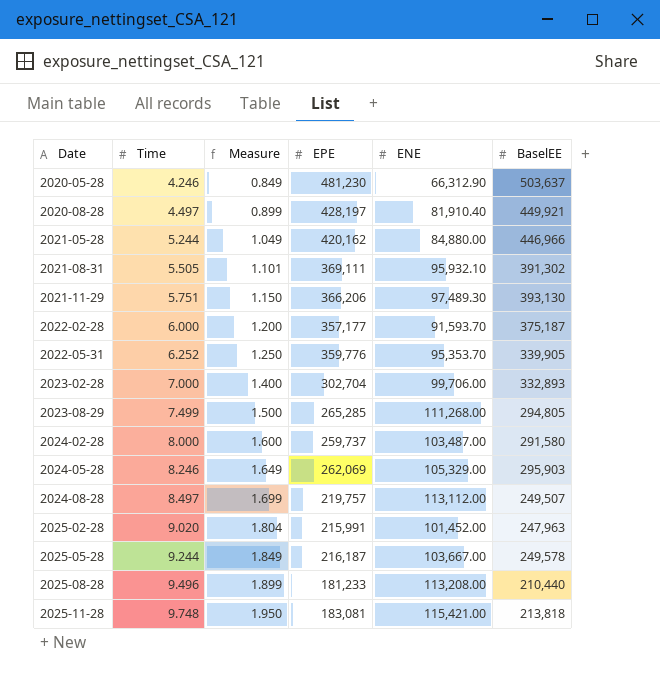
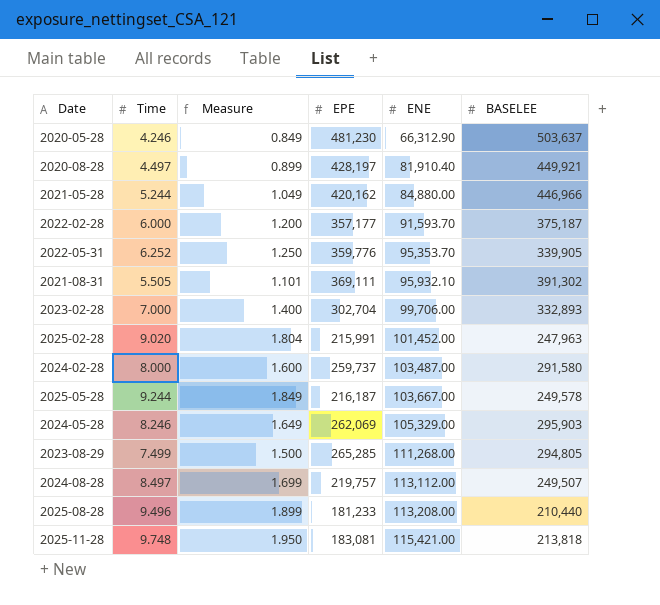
row order: Date ascending -> ENE ascending
column name: BaselEE -> BASELEE
row 2021-11-29: 5.751 | 1.150 | 366,206 | 97,489.30 | 393,130 -> none

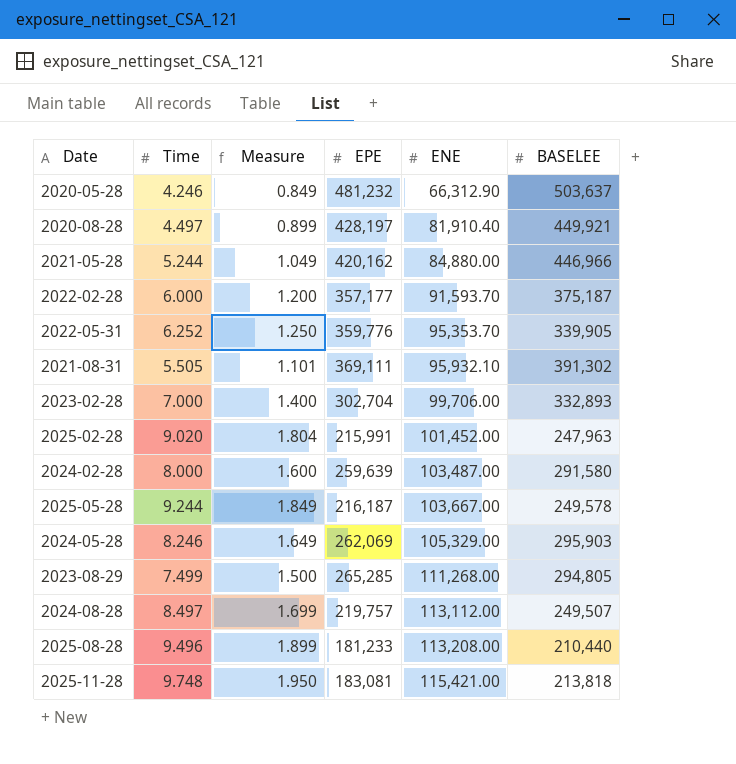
2020-05-28 | EPE: 481,230 -> 481,232
2024-02-28 | EPE: 259,737 -> 259,639

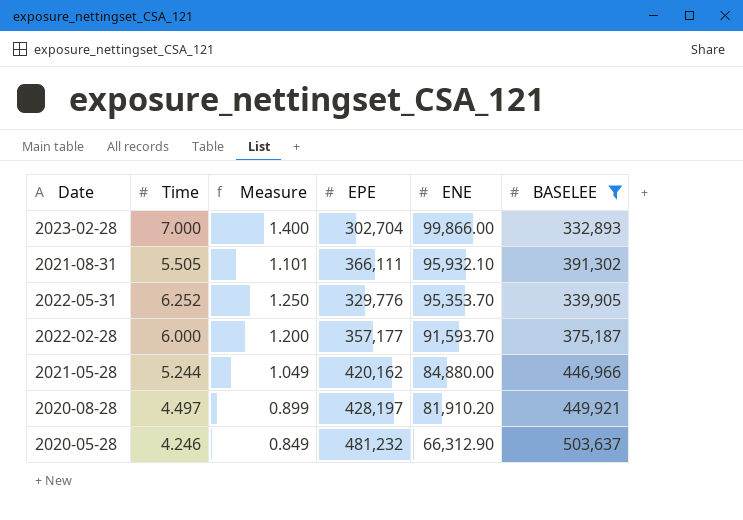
filter: none -> BASELEE >= 332,893
row order: ENE ascending -> ENE descending
2023-02-28 | ENE: 99,706.00 -> 99,866.00
2021-08-31 | EPE: 369,111 -> 366,111
2022-05-31 | EPE: 359,776 -> 329,776
2020-08-28 | ENE: 81,910.40 -> 81,910.20

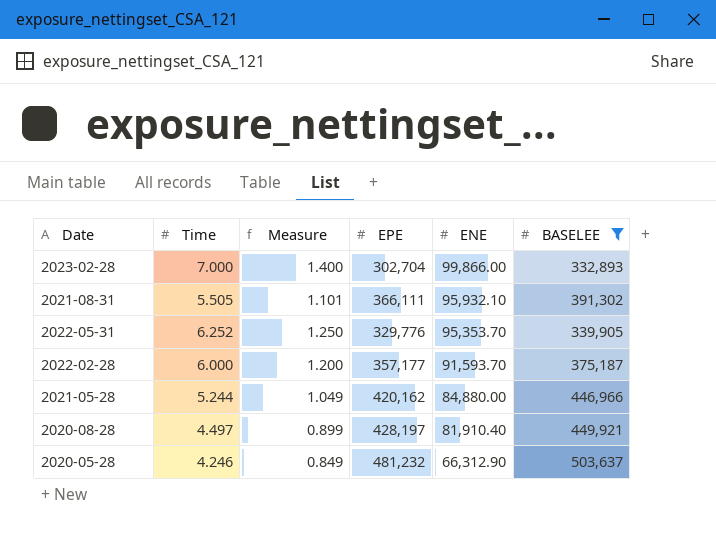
2020-08-28 | ENE: 81,910.20 -> 81,910.40

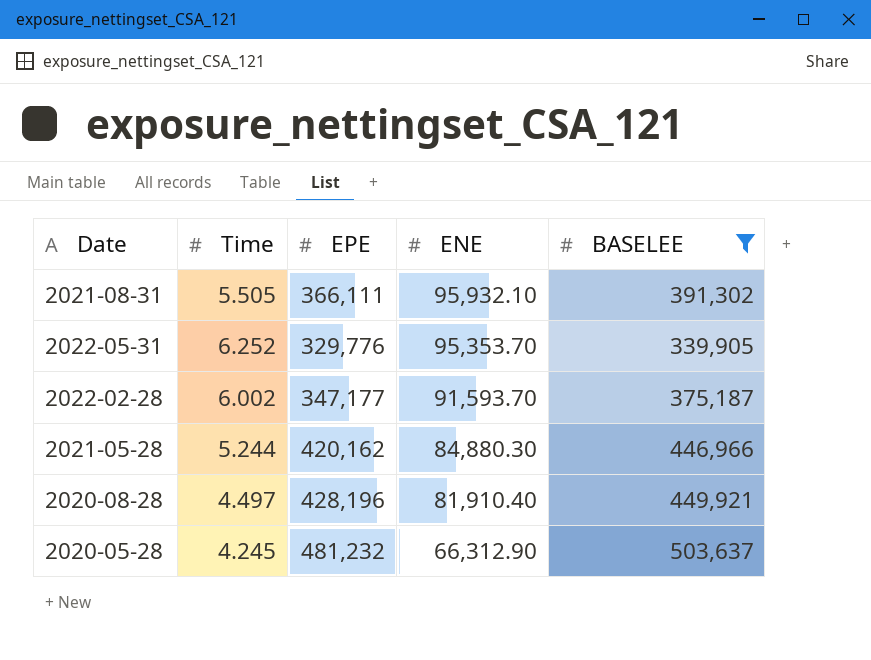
column Measure | formula: [Time] * 0.2 -> none
row 2023-02-28: 7.000 | 1.400 | 302,704 | 99,866.00 | 332,893 -> none
2022-02-28 | Time: 6.000 -> 6.002
2022-02-28 | EPE: 357,177 -> 347,177
2021-05-28 | ENE: 84,880.00 -> 84,880.30
2020-08-28 | EPE: 428,197 -> 428,196
2020-05-28 | Time: 4.246 -> 4.245

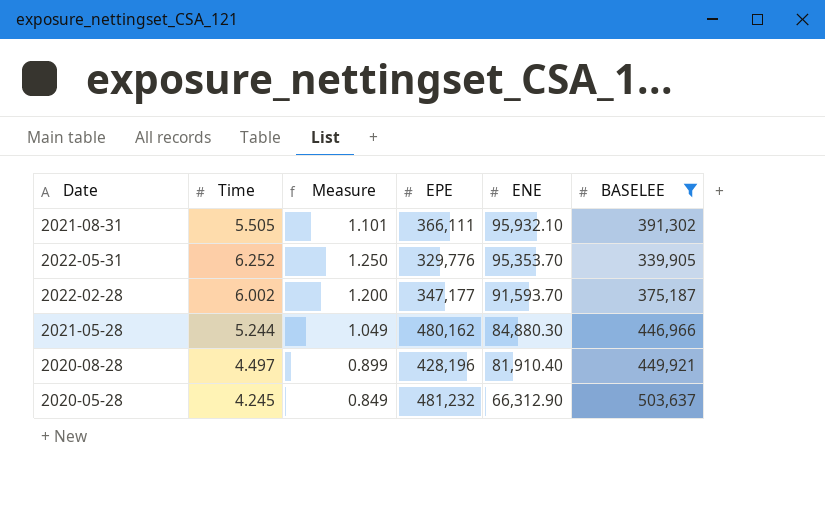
column Measure | formula: none -> [Time] * 0.2
2021-05-28 | EPE: 420,162 -> 480,162

